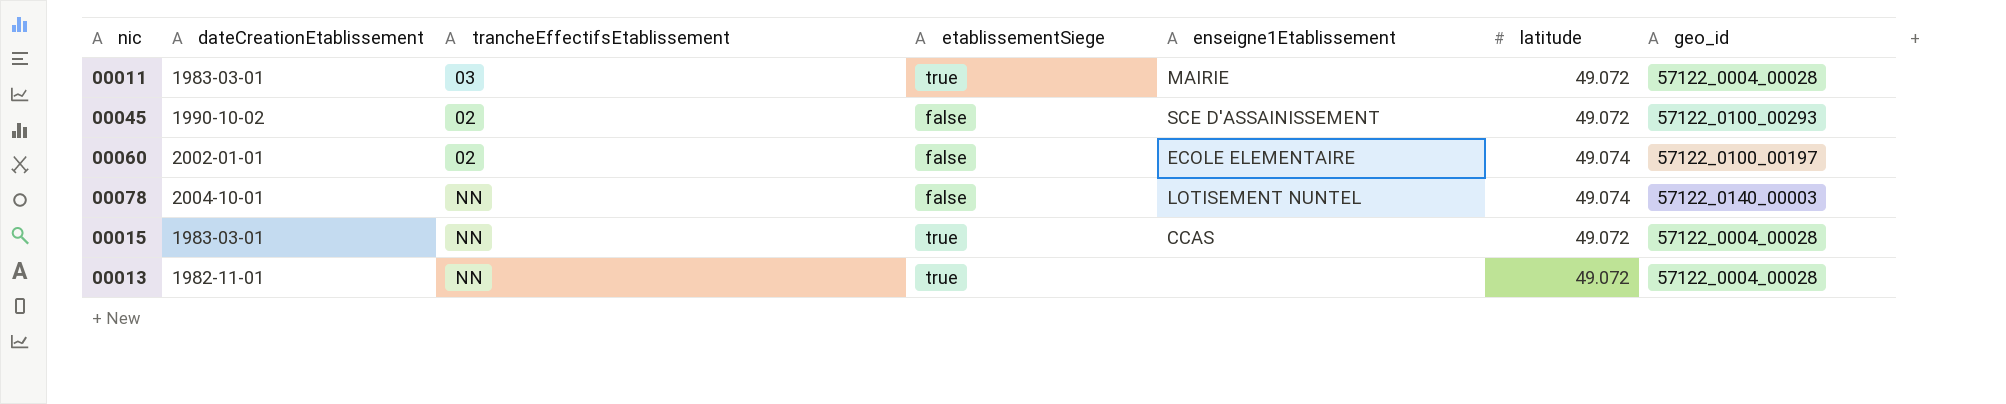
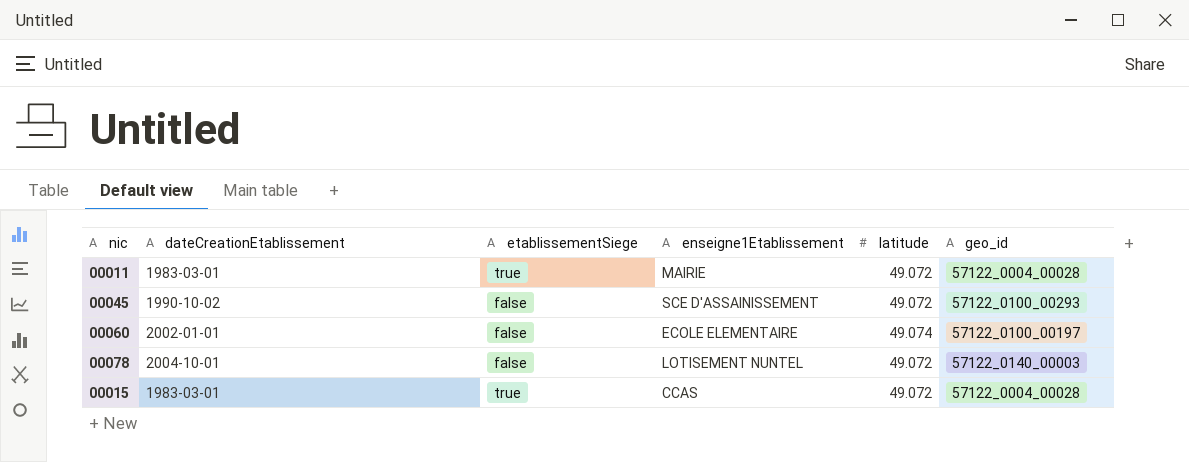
column trancheEffectifsEtablissement | position: 3 -> none
row 00013: 1982-11-01 | NN | true | none | 49.072 | 57122_0004_00028 -> none
00078 | latitude: 49.074 -> 49.072

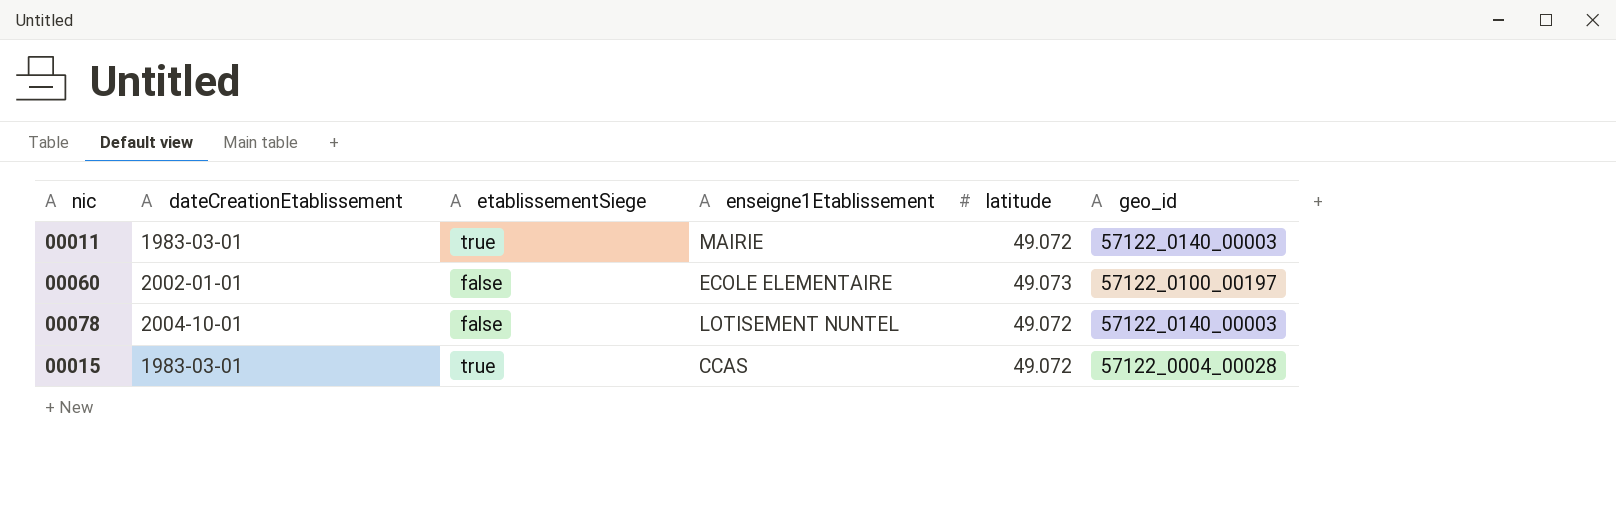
row 00045: 1990-10-02 | false | SCE D'ASSAINISSEMENT | 49.072 | 57122_0100_00293 -> none
00011 | geo_id: 57122_0004_00028 -> 57122_0140_00003
00060 | latitude: 49.074 -> 49.073

